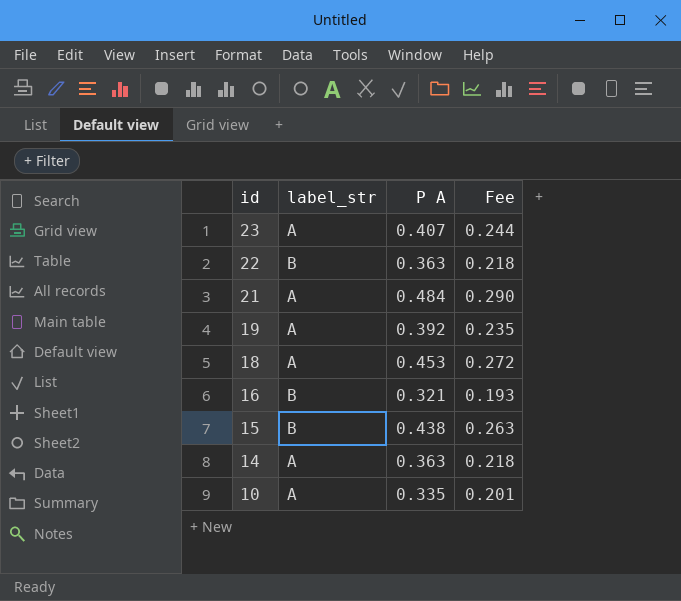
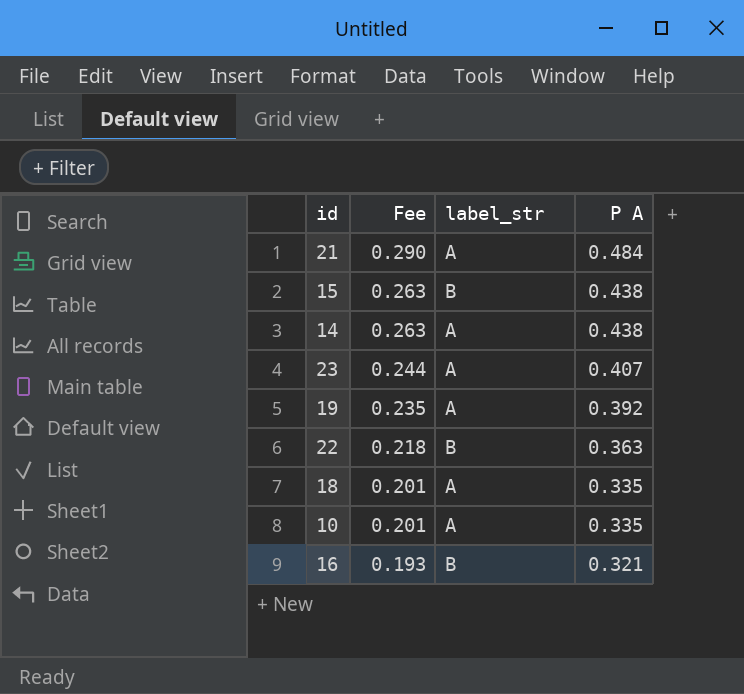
row order: id descending -> Fee descending
column Fee | position: 4 -> 2
14 | Fee: 0.218 -> 0.263
14 | P A: 0.363 -> 0.438
18 | Fee: 0.272 -> 0.201
18 | P A: 0.453 -> 0.335

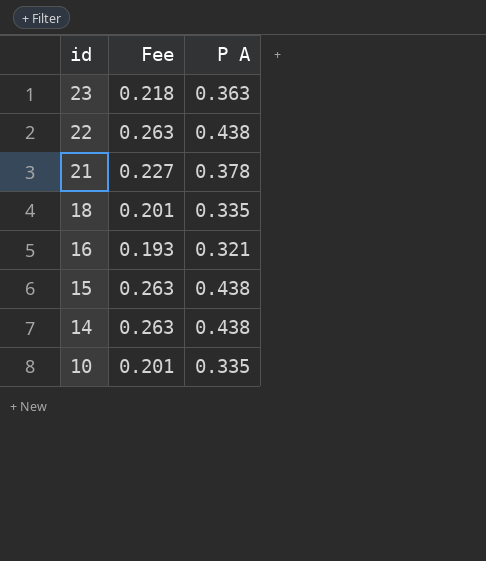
row order: Fee descending -> id descending
column label_str | position: 3 -> none
row 19: 0.235 | A | 0.392 -> none
23 | Fee: 0.244 -> 0.218
23 | P A: 0.407 -> 0.363
22 | Fee: 0.218 -> 0.263
22 | P A: 0.363 -> 0.438
21 | Fee: 0.290 -> 0.227
21 | P A: 0.484 -> 0.378

